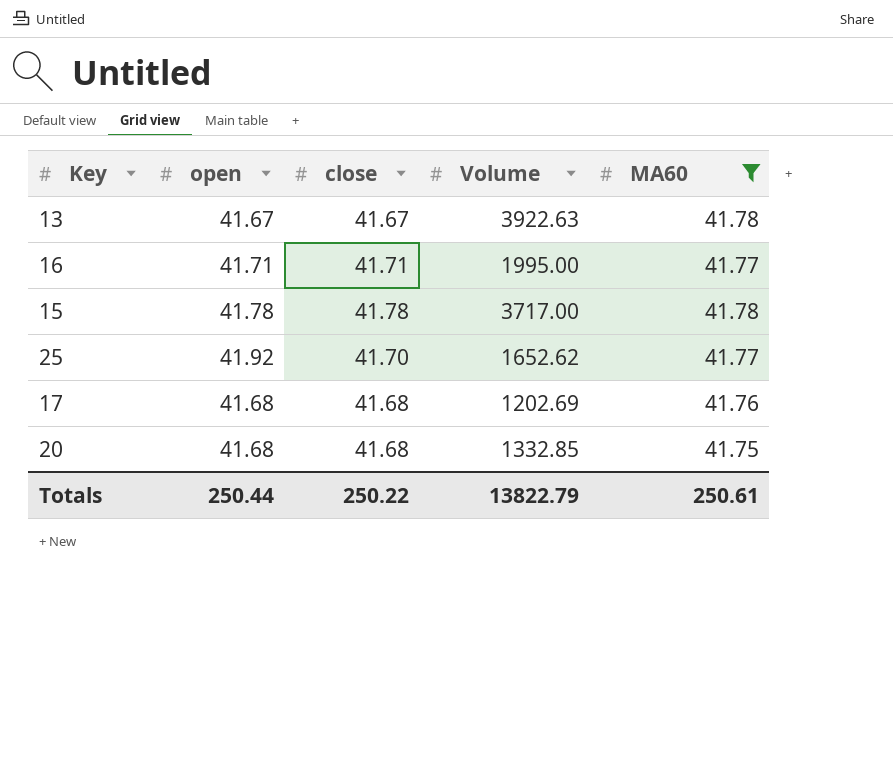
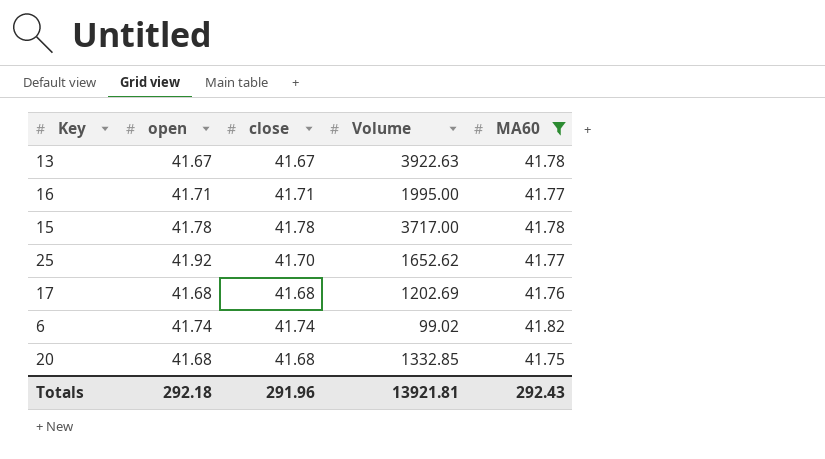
row 6: none -> 41.74 | 41.74 | 99.02 | 41.82
Totals | open: 250.44 -> 292.18
Totals | close: 250.22 -> 291.96
Totals | Volume: 13822.79 -> 13921.81
Totals | MA60: 250.61 -> 292.43

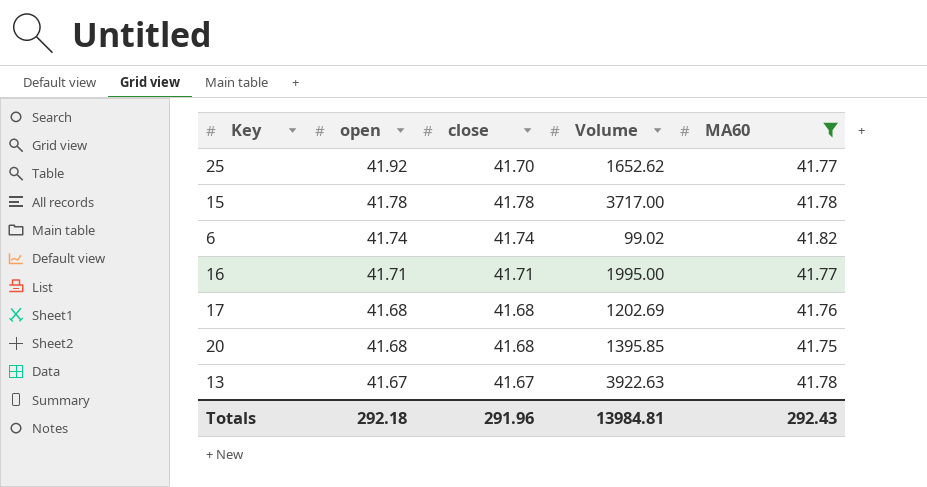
row order: none -> open descending
20 | Volume: 1332.85 -> 1395.85
Totals | Volume: 13921.81 -> 13984.81

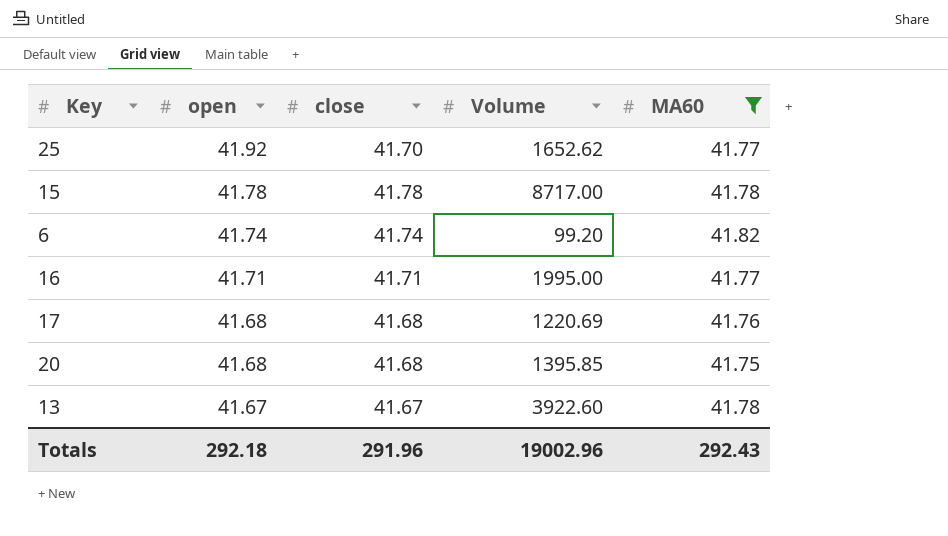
15 | Volume: 3717.00 -> 8717.00
6 | Volume: 99.02 -> 99.20
17 | Volume: 1202.69 -> 1220.69
13 | Volume: 3922.63 -> 3922.60
Totals | Volume: 13984.81 -> 19002.96

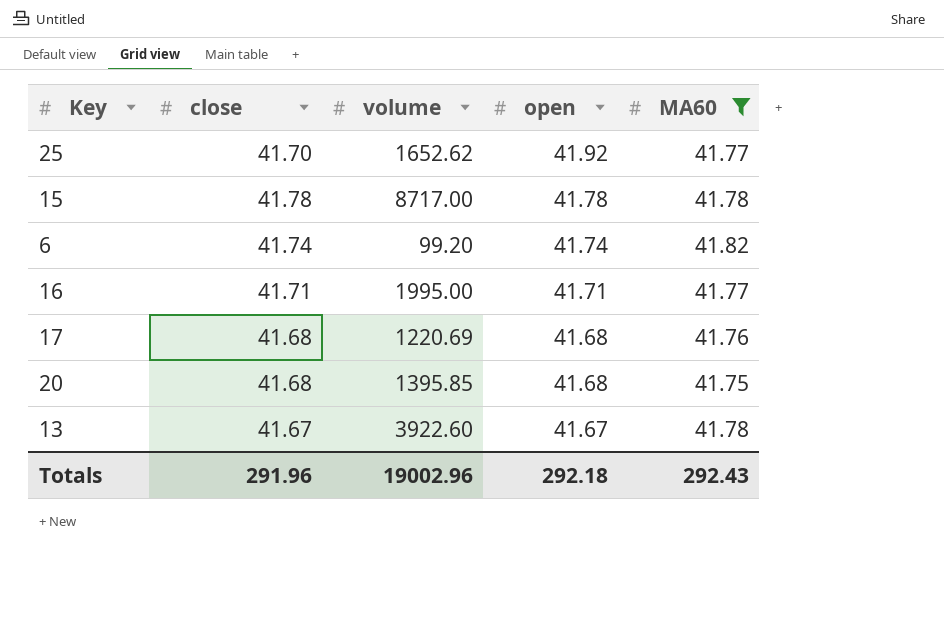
column name: Volume -> volume
column open | position: 2 -> 4

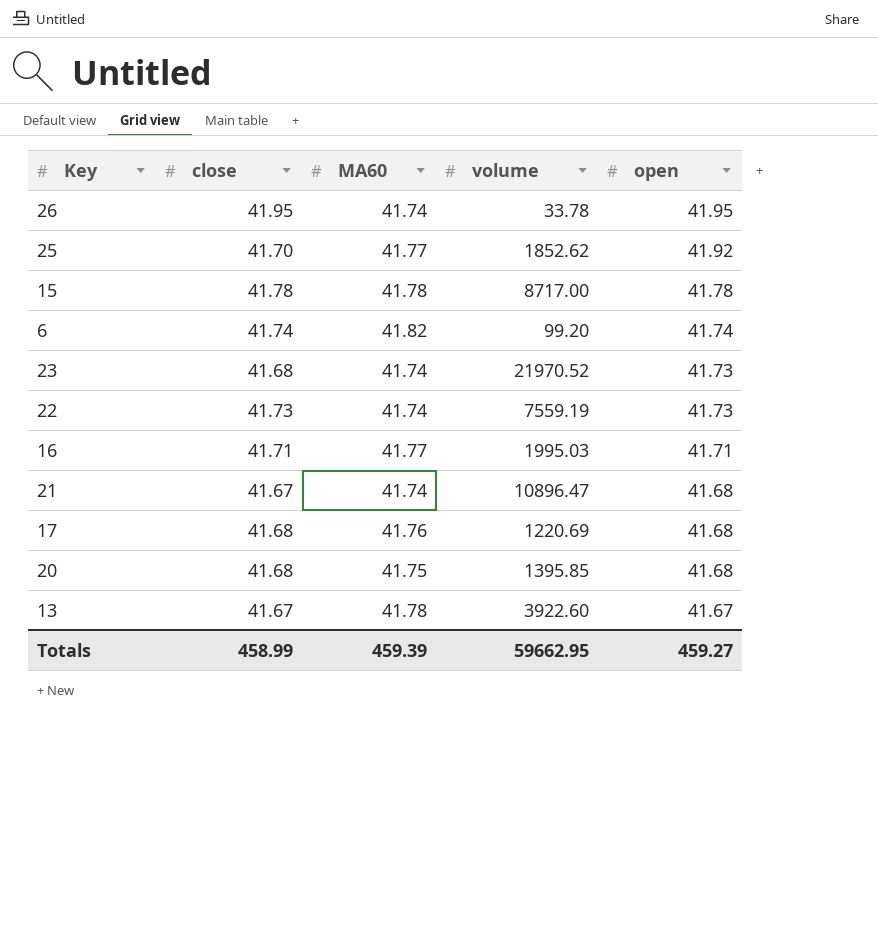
filter: MA60 != 41.74 -> none
column MA60 | position: 5 -> 3
25 | volume: 1652.62 -> 1852.62
16 | volume: 1995.00 -> 1995.03
Totals | close: 291.96 -> 458.99
Totals | MA60: 292.43 -> 459.39
Totals | volume: 19002.96 -> 59662.95
Totals | open: 292.18 -> 459.27

